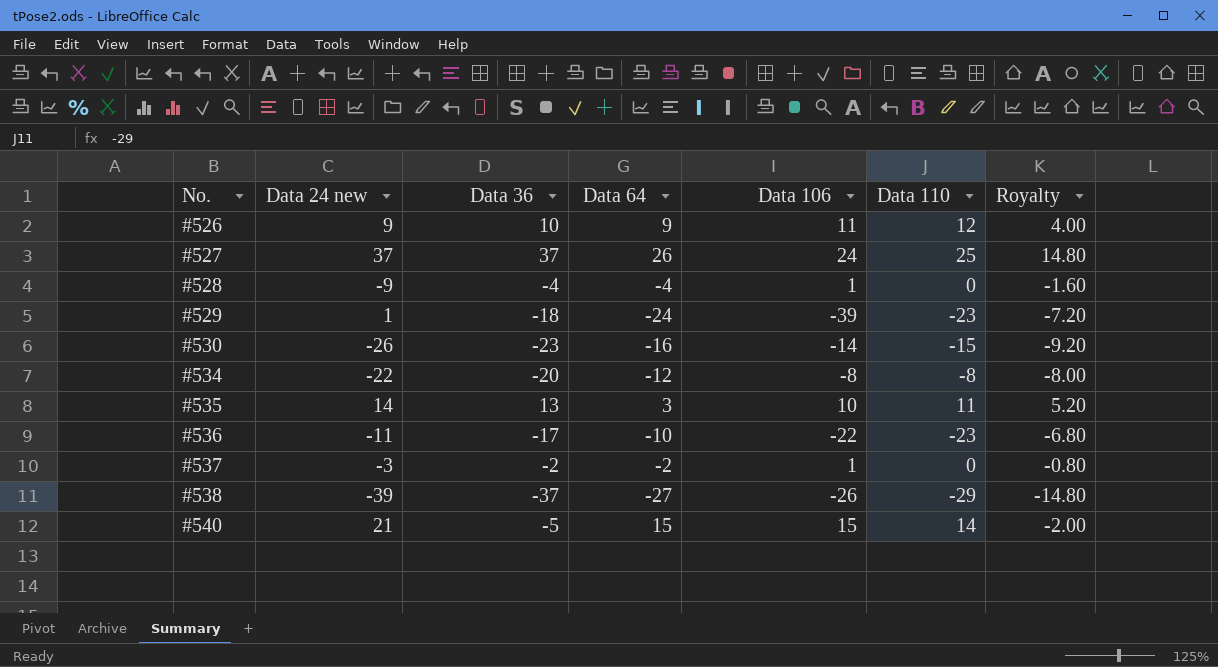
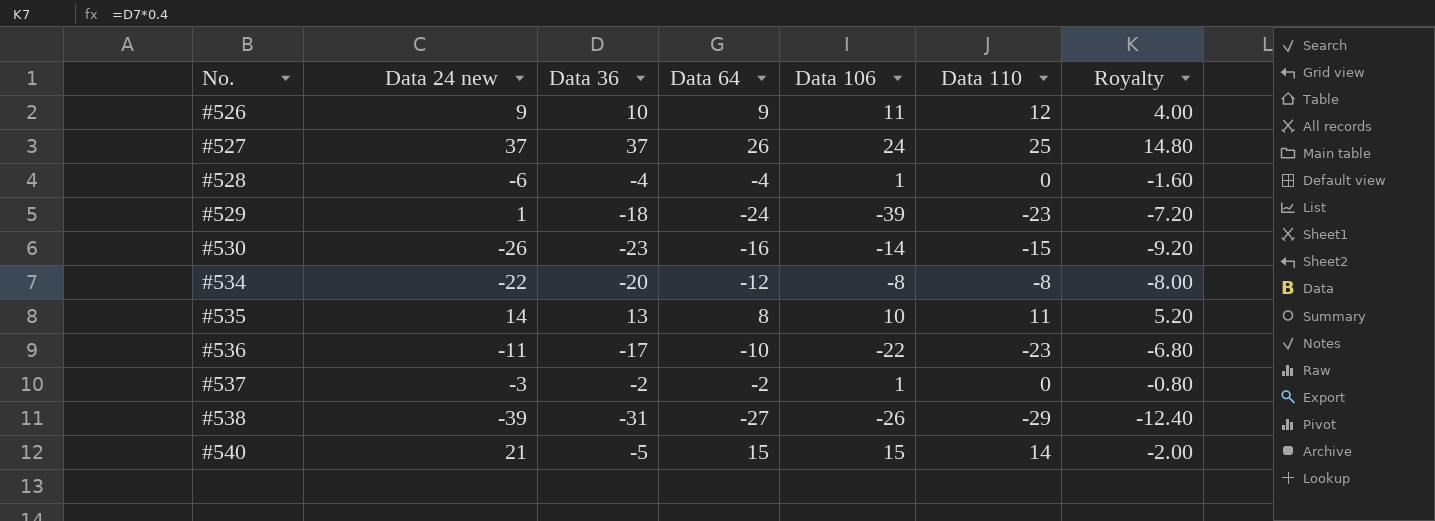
#528 | Data 24 new: -9 -> -6
#535 | Data 64: 3 -> 8
#538 | Data 36: -37 -> -31
#538 | Royalty: -14.80 -> -12.40

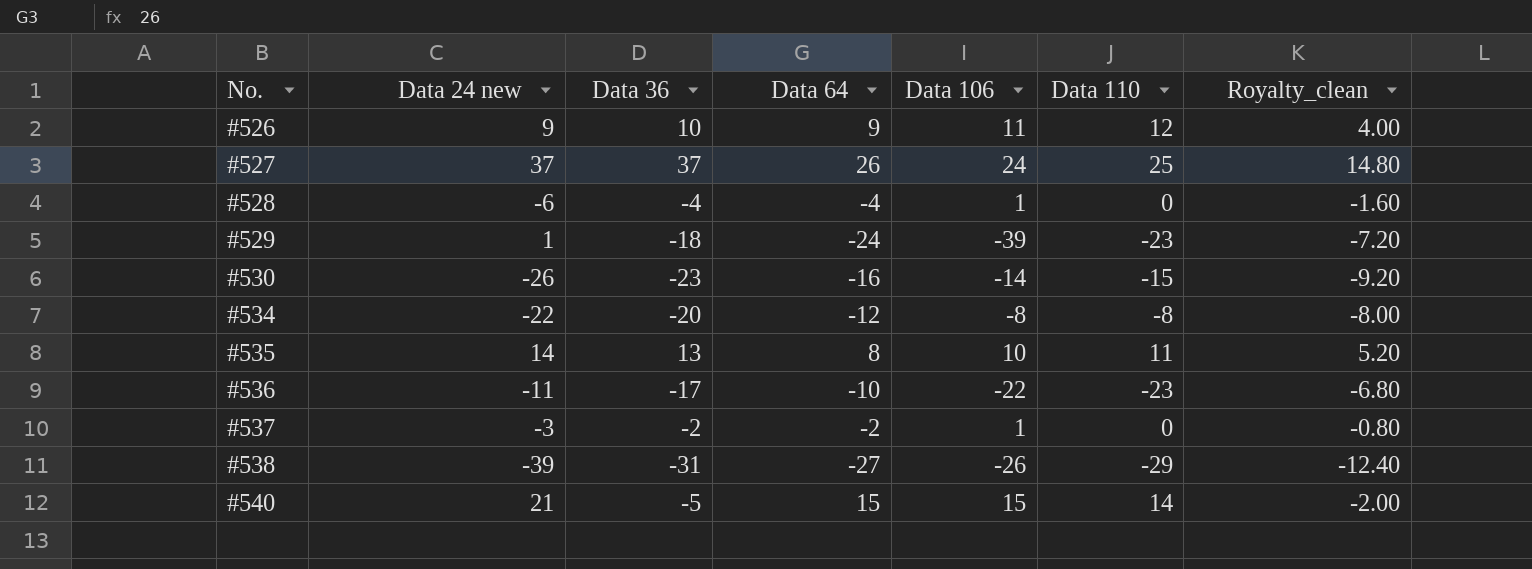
column name: Royalty -> Royalty_clean

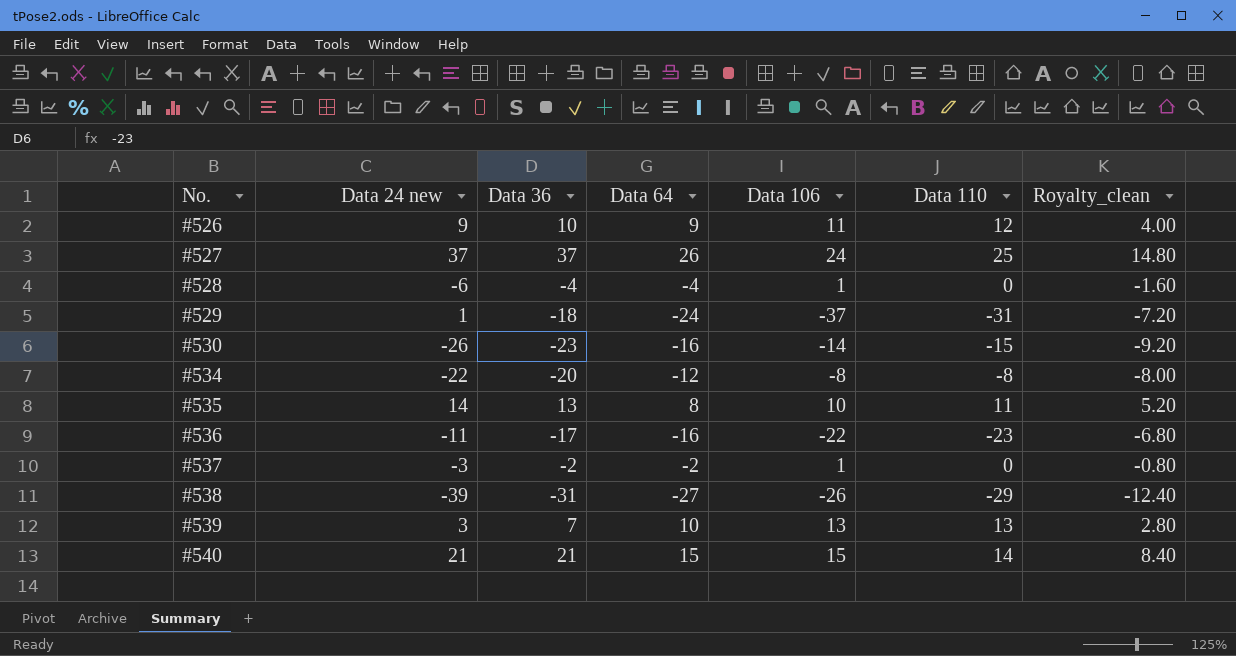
#529 | Data 106: -39 -> -37
#529 | Data 110: -23 -> -31
#536 | Data 64: -10 -> -16
row #539: none -> 3 | 7 | 10 | 13 | 13 | 2.80
#540 | Data 36: -5 -> 21
#540 | Royalty_clean: -2.00 -> 8.40

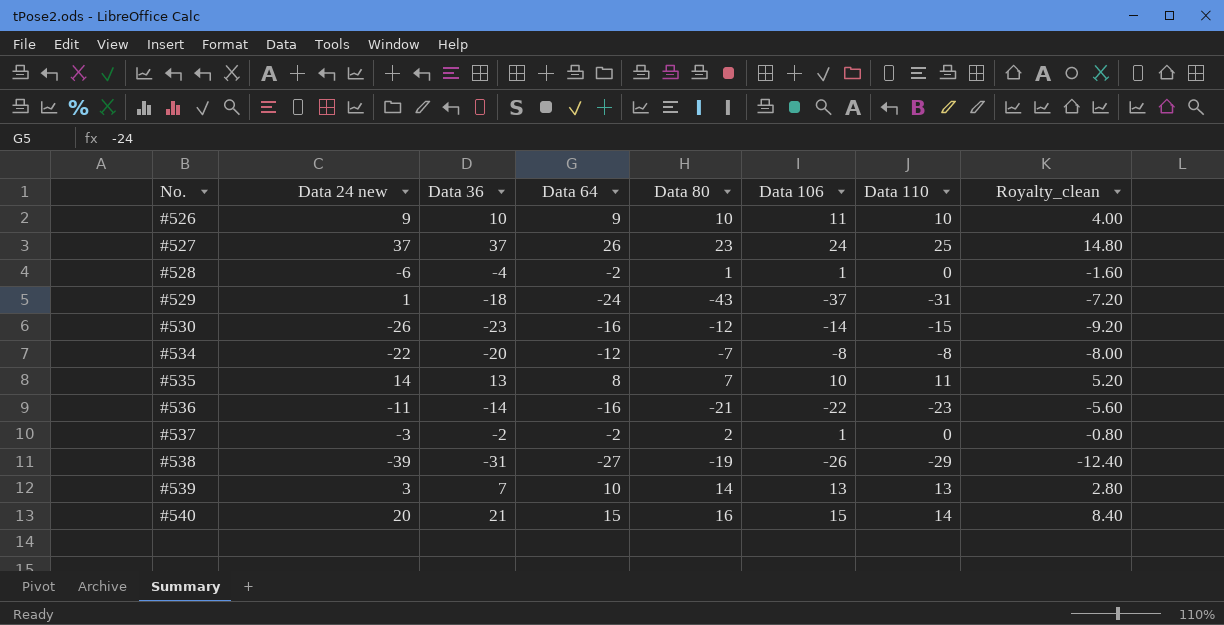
column Data 80 | position: none -> 5
#526 | Data 110: 12 -> 10
#528 | Data 64: -4 -> -2
#536 | Data 36: -17 -> -14
#536 | Royalty_clean: -6.80 -> -5.60
#540 | Data 24 new: 21 -> 20

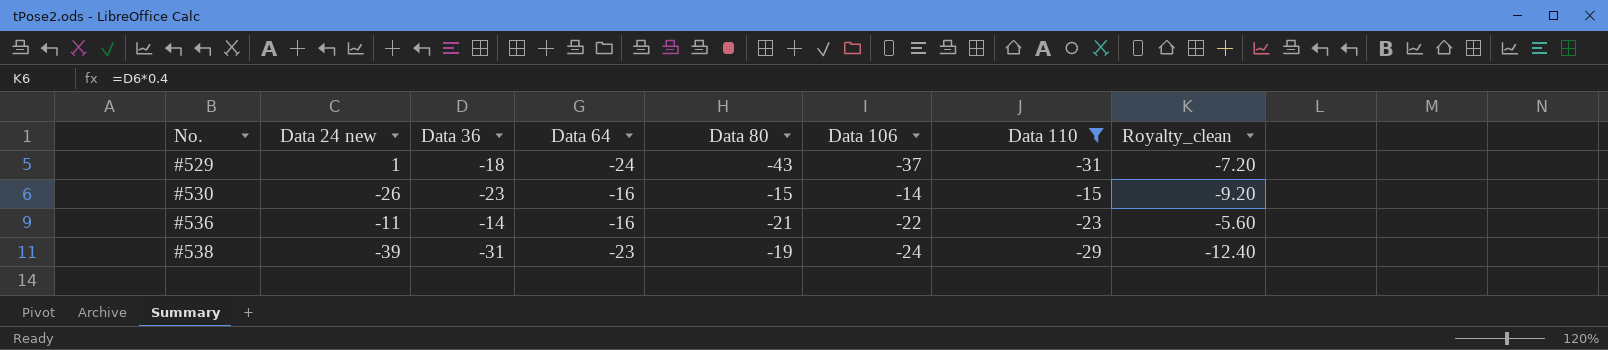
filter: none -> Data 110 <= -15
#530 | Data 80: -12 -> -15
#538 | Data 64: -27 -> -23
#538 | Data 106: -26 -> -24

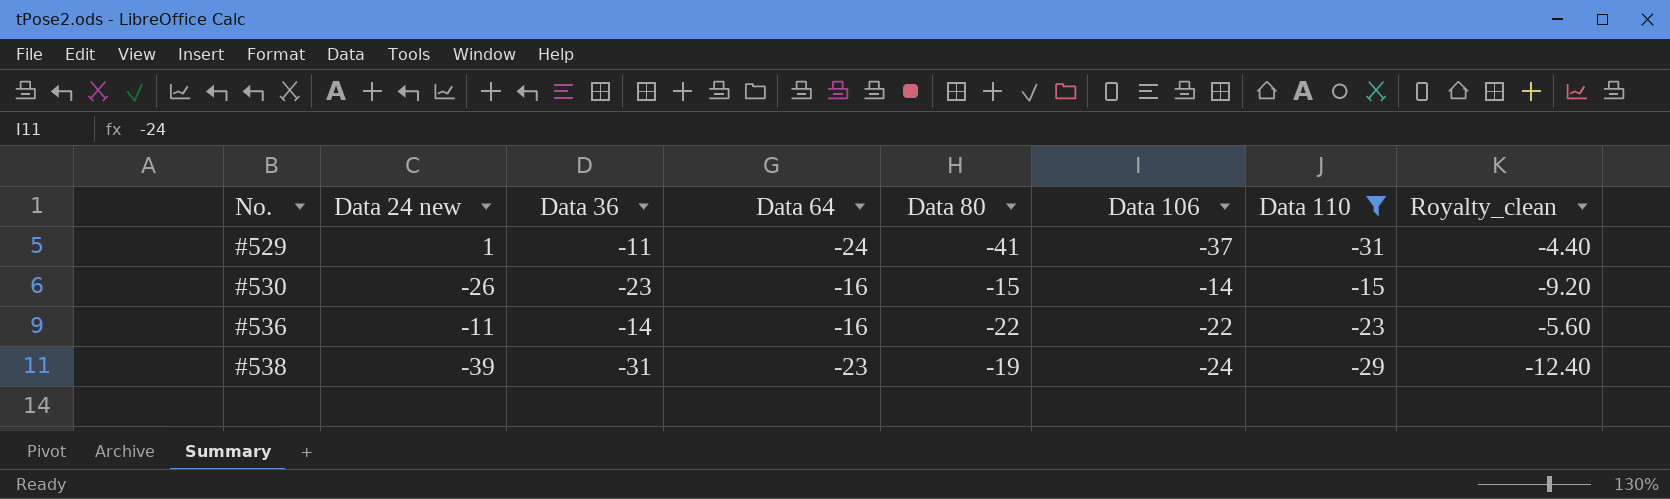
#529 | Data 36: -18 -> -11
#529 | Data 80: -43 -> -41
#529 | Royalty_clean: -7.20 -> -4.40
#536 | Data 80: -21 -> -22

